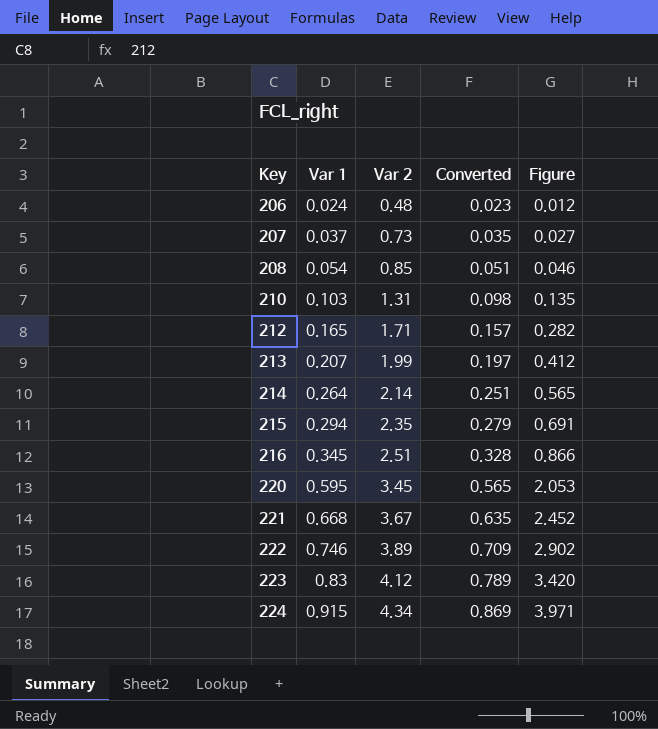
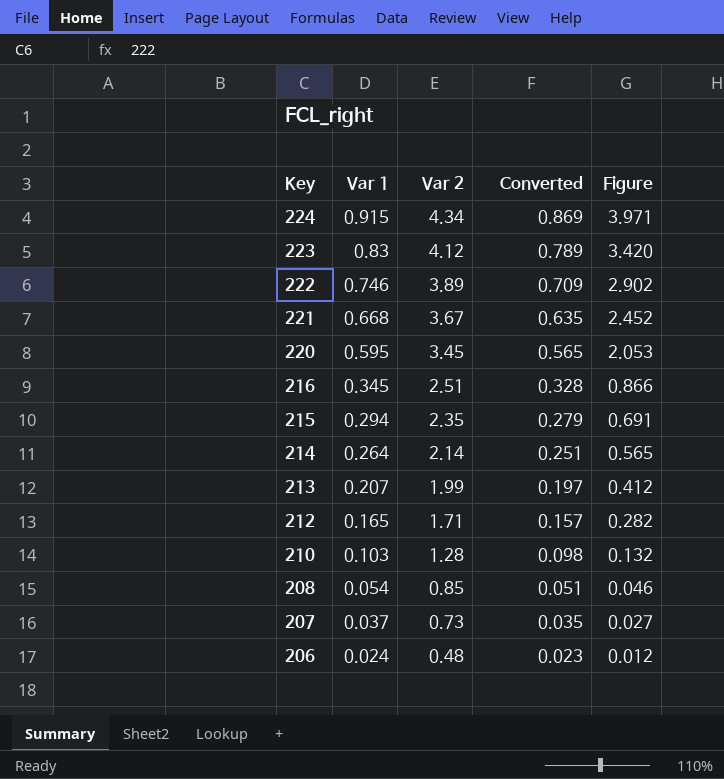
row order: Key ascending -> Key descending
210 | Var 2: 1.31 -> 1.28
210 | Figure: 0.135 -> 0.132

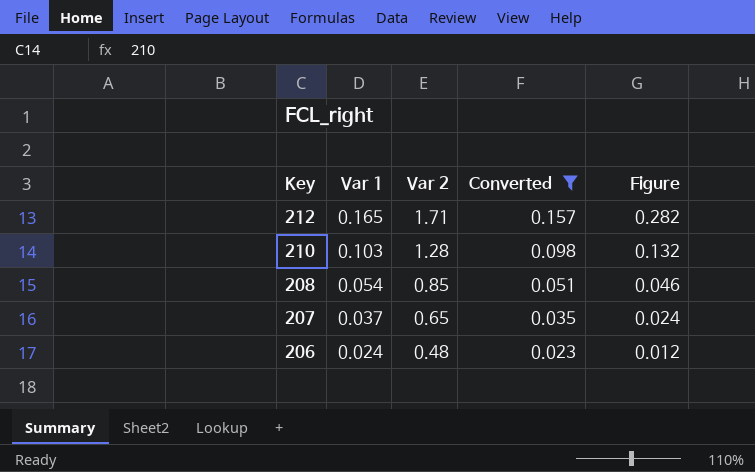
filter: none -> Converted <= 0.157
207 | Var 2: 0.73 -> 0.65
207 | Figure: 0.027 -> 0.024

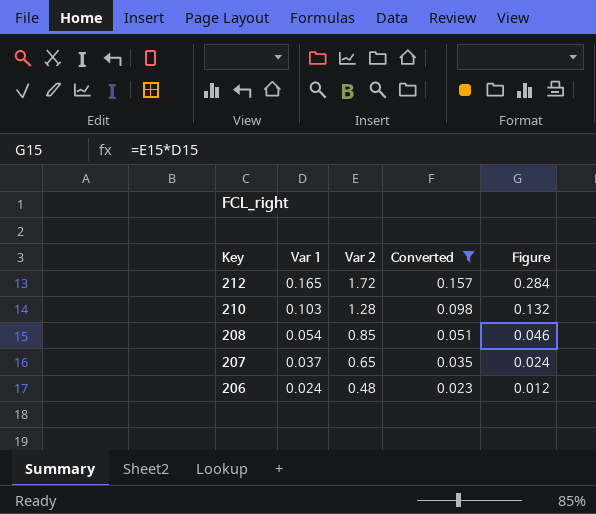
212 | Var 2: 1.71 -> 1.72
212 | Figure: 0.282 -> 0.284

